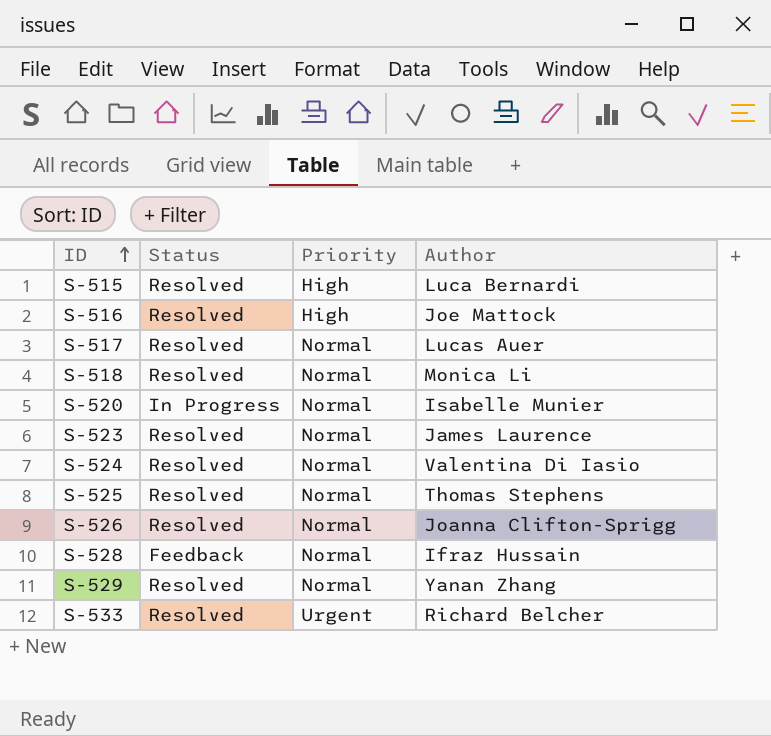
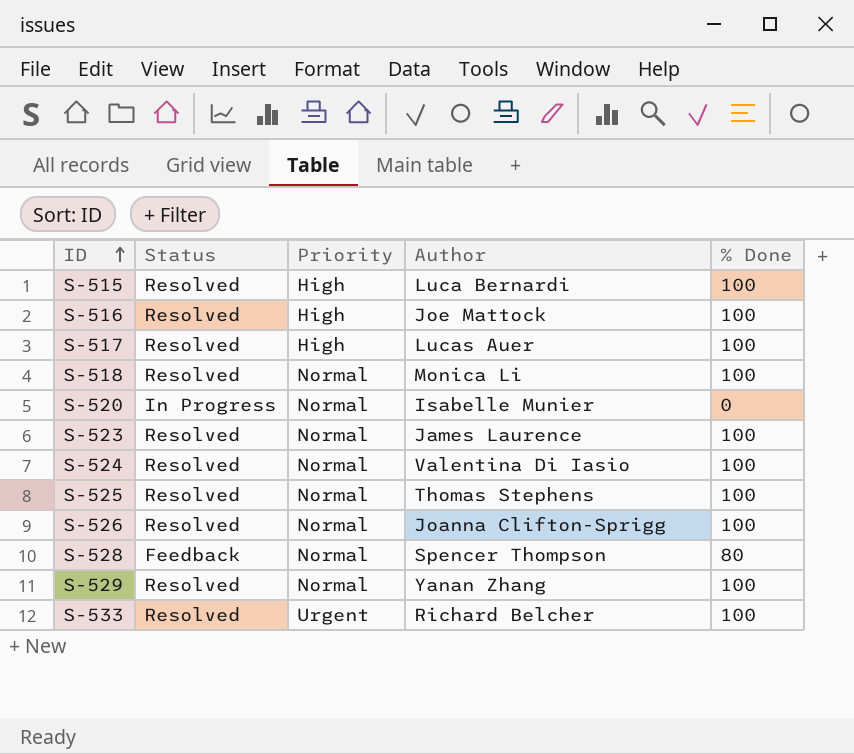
column % Done | position: none -> 5
S-517 | Priority: Normal -> High
S-528 | Author: Ifraz Hussain -> Spencer Thompson

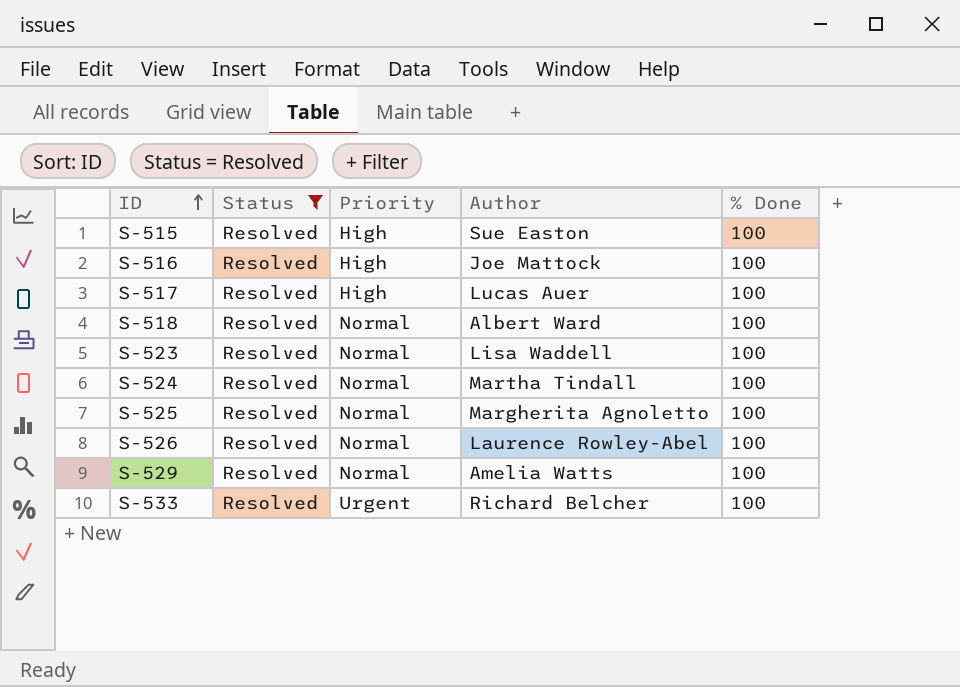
filter: none -> Status = Resolved
S-515 | Author: Luca Bernardi -> Sue Easton
S-518 | Author: Monica Li -> Albert Ward
S-523 | Author: James Laurence -> Lisa Waddell
S-524 | Author: Valentina Di Iasio -> Martha Tindall
S-525 | Author: Thomas Stephens -> Margherita Agnoletto
S-526 | Author: Joanna Clifton-Sprigg -> Laurence Rowley-Abel
S-529 | Author: Yanan Zhang -> Amelia Watts

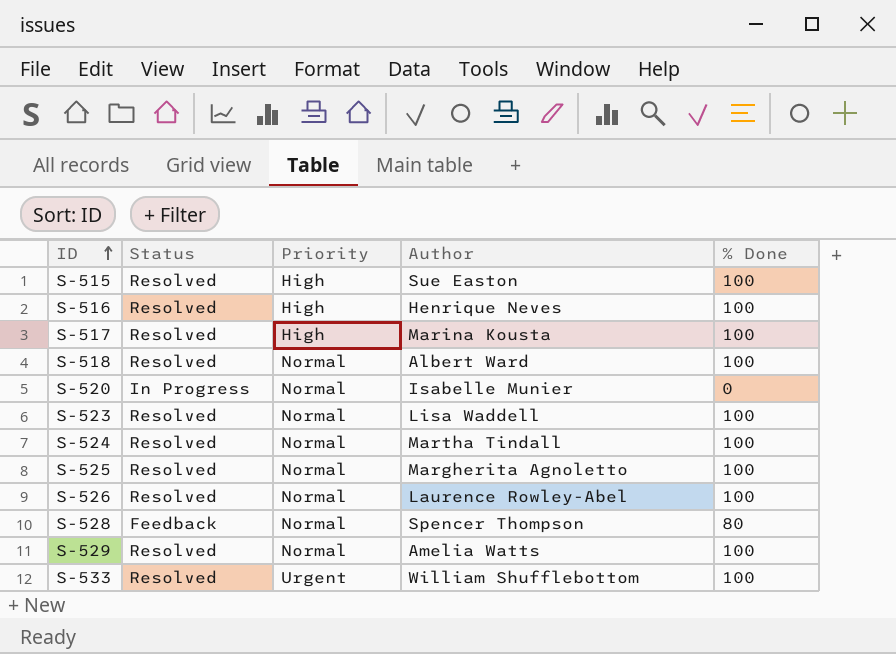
filter: Status = Resolved -> none
S-516 | Author: Joe Mattock -> Henrique Neves
S-517 | Author: Lucas Auer -> Marina Kousta
S-533 | Author: Richard Belcher -> William Shufflebottom

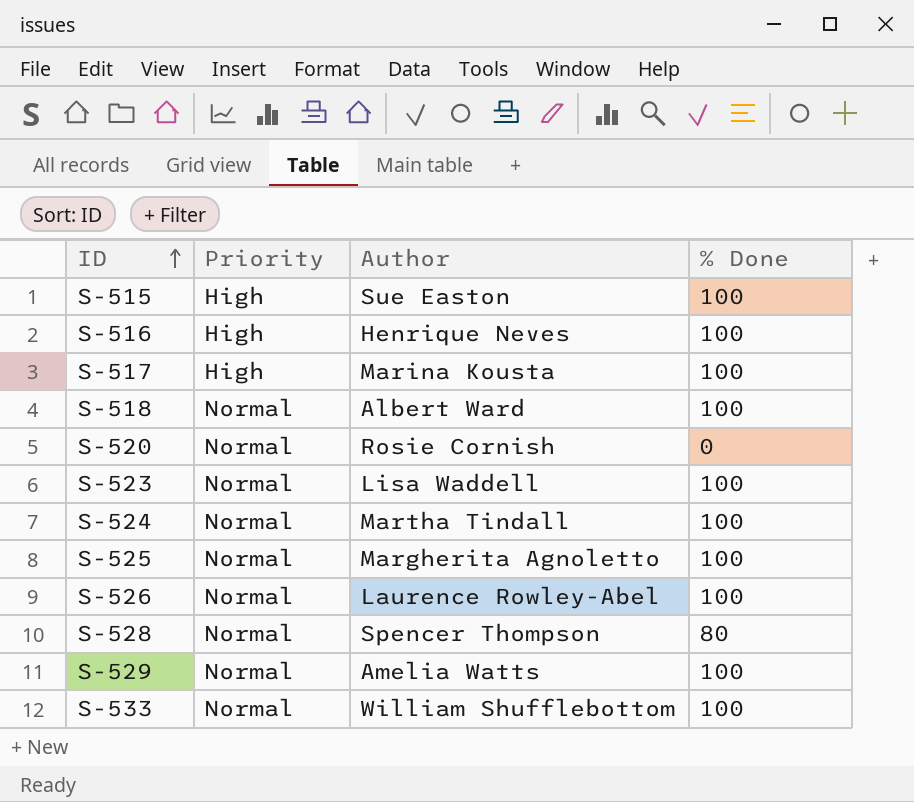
column Status | position: 2 -> none
S-520 | Author: Isabelle Munier -> Rosie Cornish
S-533 | Priority: Urgent -> Normal

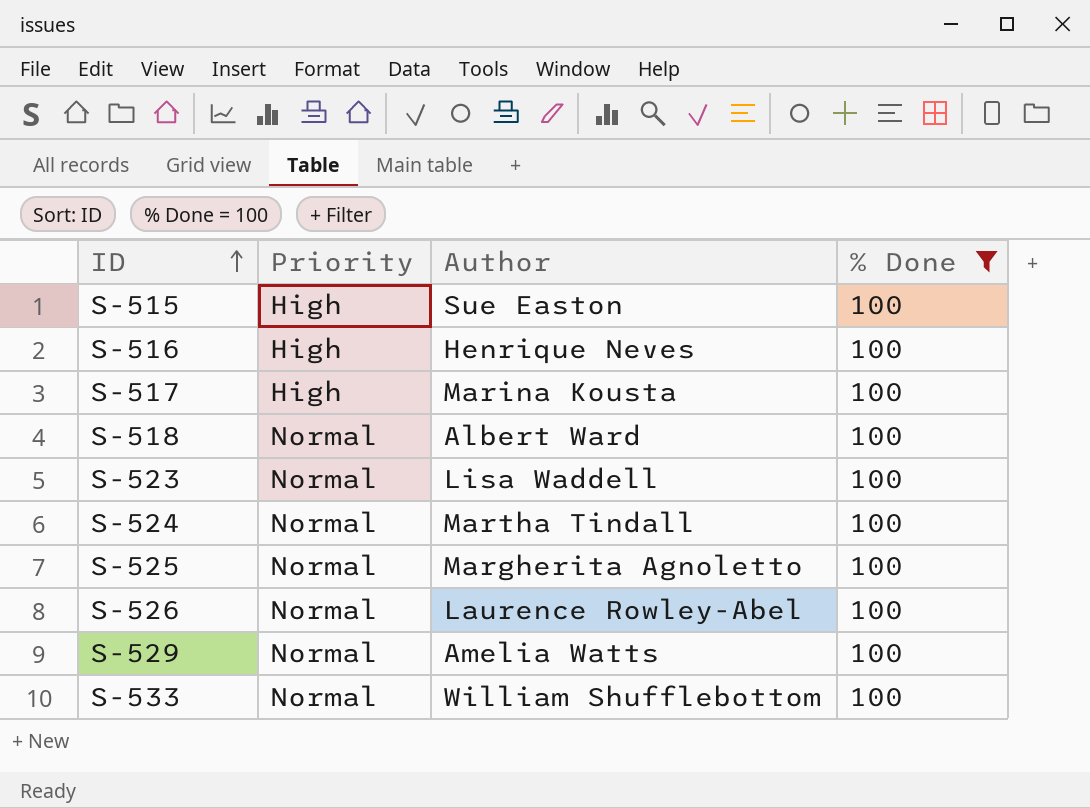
filter: none -> % Done = 100

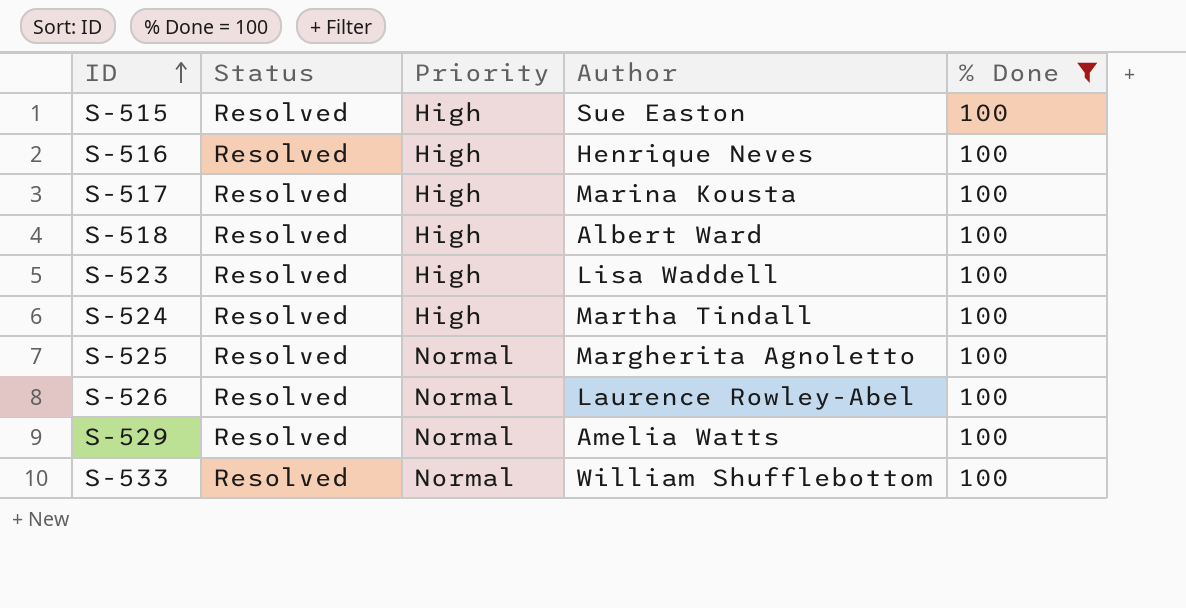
column Status | position: none -> 2
S-518 | Priority: Normal -> High
S-523 | Priority: Normal -> High
S-524 | Priority: Normal -> High

